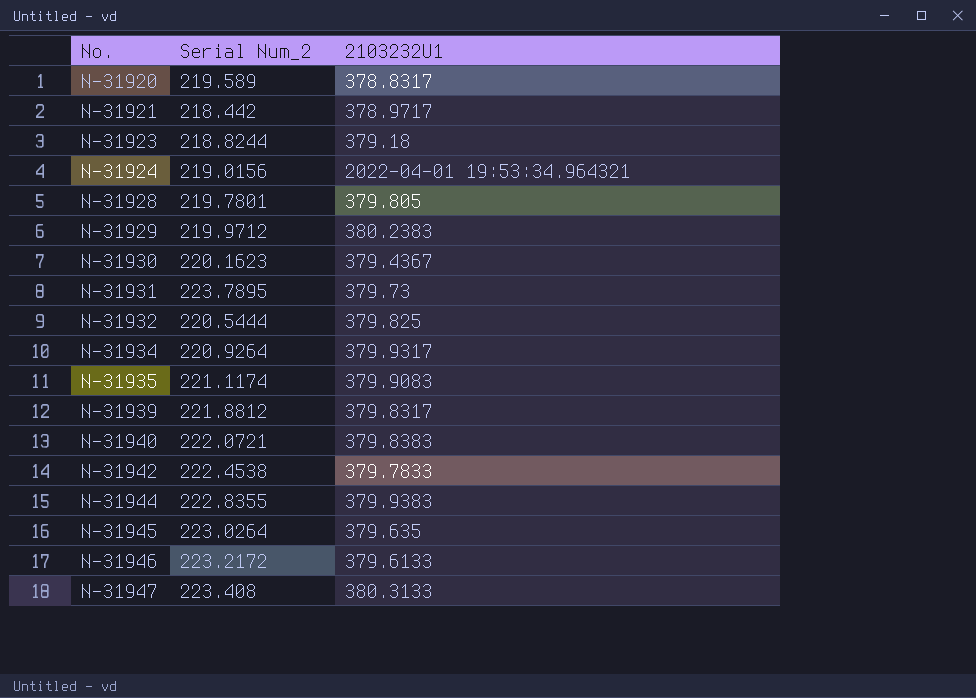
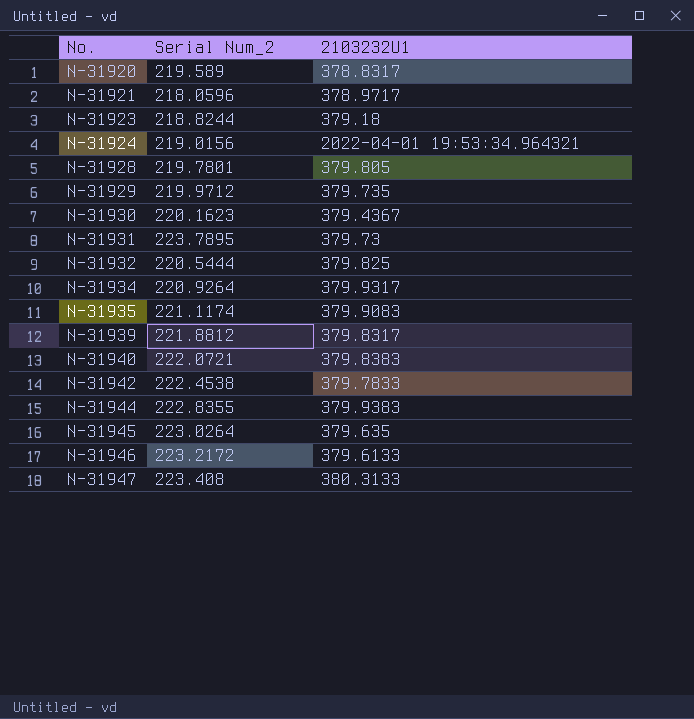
N-31921 | Serial Num_2: 218.442 -> 218.0596
N-31929 | 2103232U1: 380.2383 -> 379.735

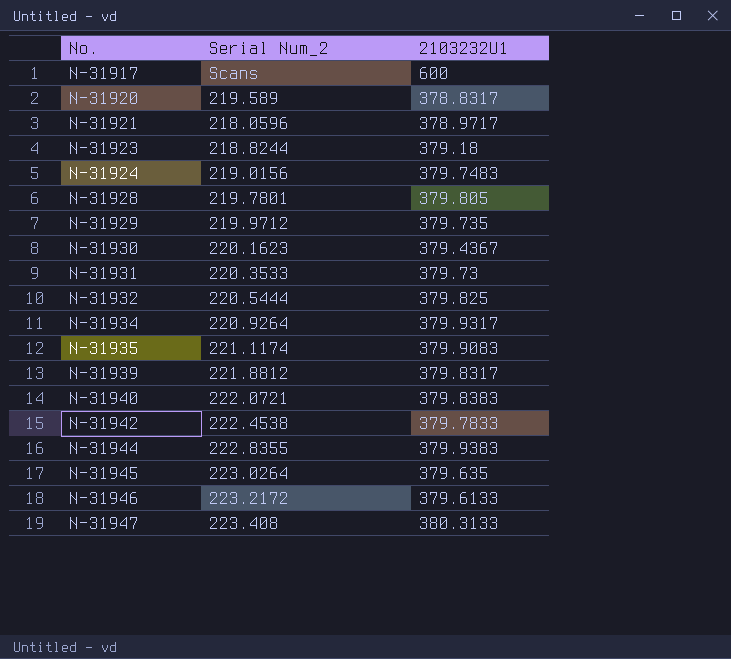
row N-31917: none -> Scans | 600
N-31924 | 2103232U1: 2022-04-01 19:53:34.964321 -> 379.7483
N-31931 | Serial Num_2: 223.7895 -> 220.3533

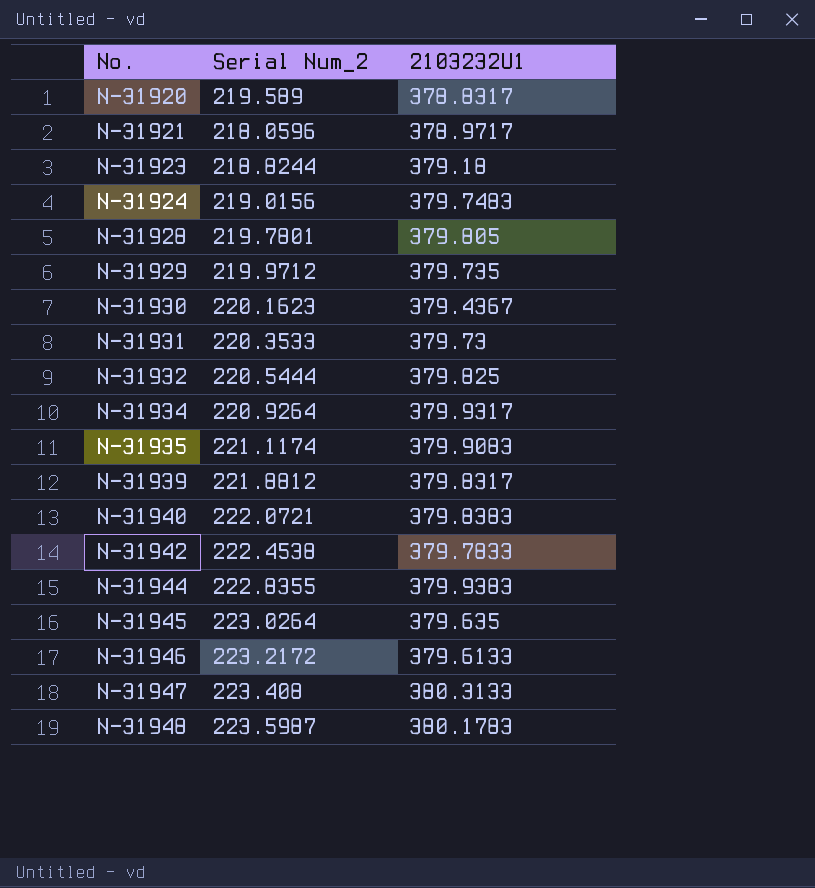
row N-31917: Scans | 600 -> none
row N-31948: none -> 223.5987 | 380.1783

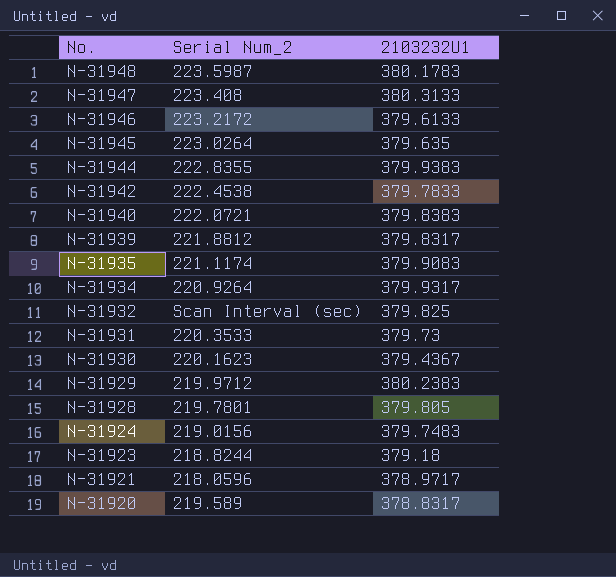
row order: No. ascending -> No. descending
N-31932 | Serial Num_2: 220.5444 -> Scan Interval (sec)
N-31929 | 2103232U1: 379.735 -> 380.2383

